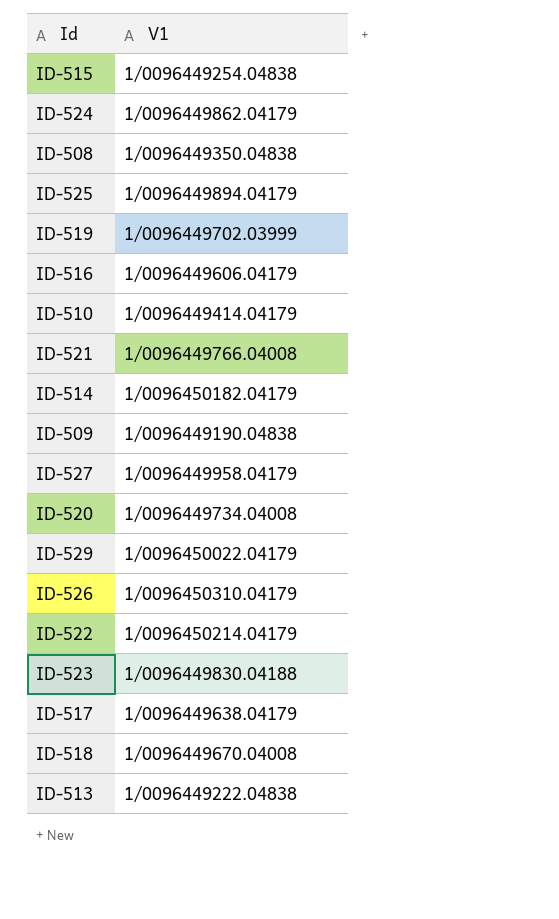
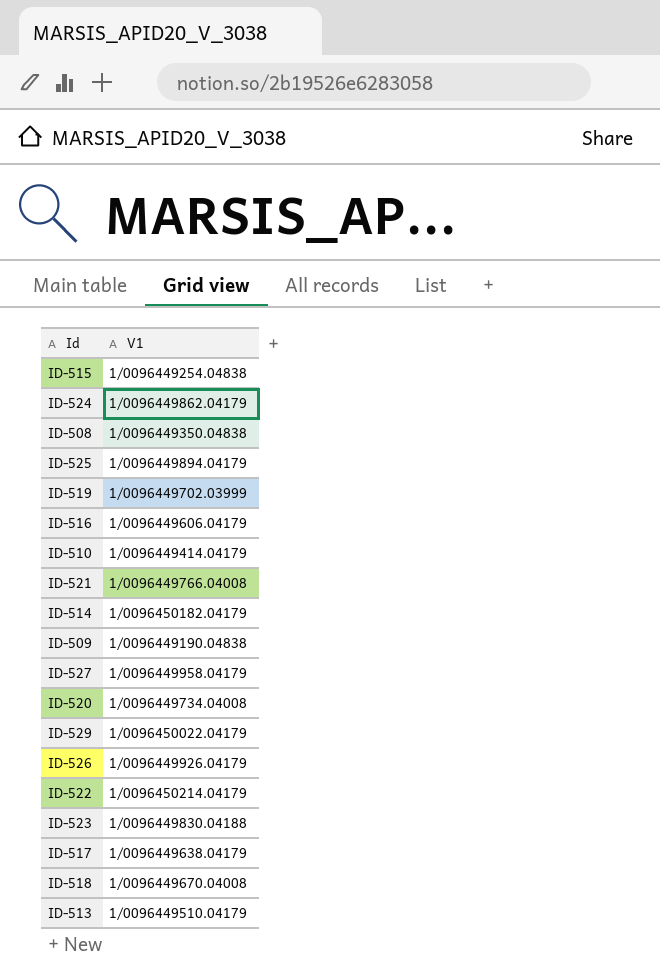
ID-526 | V1: 1/0096450310.04179 -> 1/0096449926.04179
ID-513 | V1: 1/0096449222.04838 -> 1/0096449510.04179

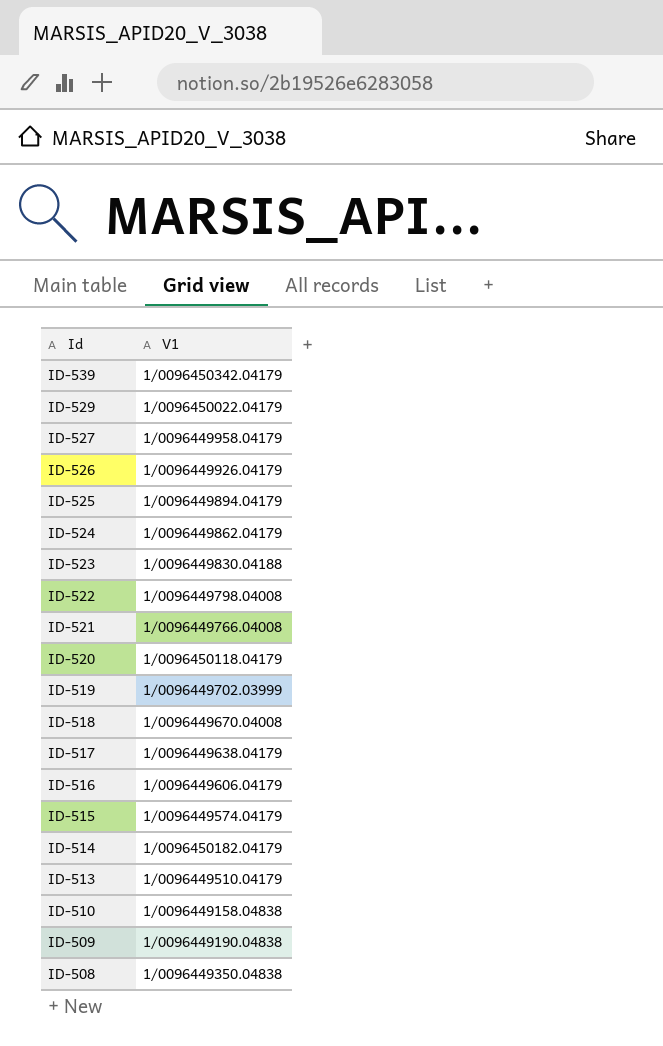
row order: none -> Id descending
row ID-539: none -> 1/0096450342.04179
ID-522 | V1: 1/0096450214.04179 -> 1/0096449798.04008
ID-520 | V1: 1/0096449734.04008 -> 1/0096450118.04179
ID-515 | V1: 1/0096449254.04838 -> 1/0096449574.04179
ID-510 | V1: 1/0096449414.04179 -> 1/0096449158.04838

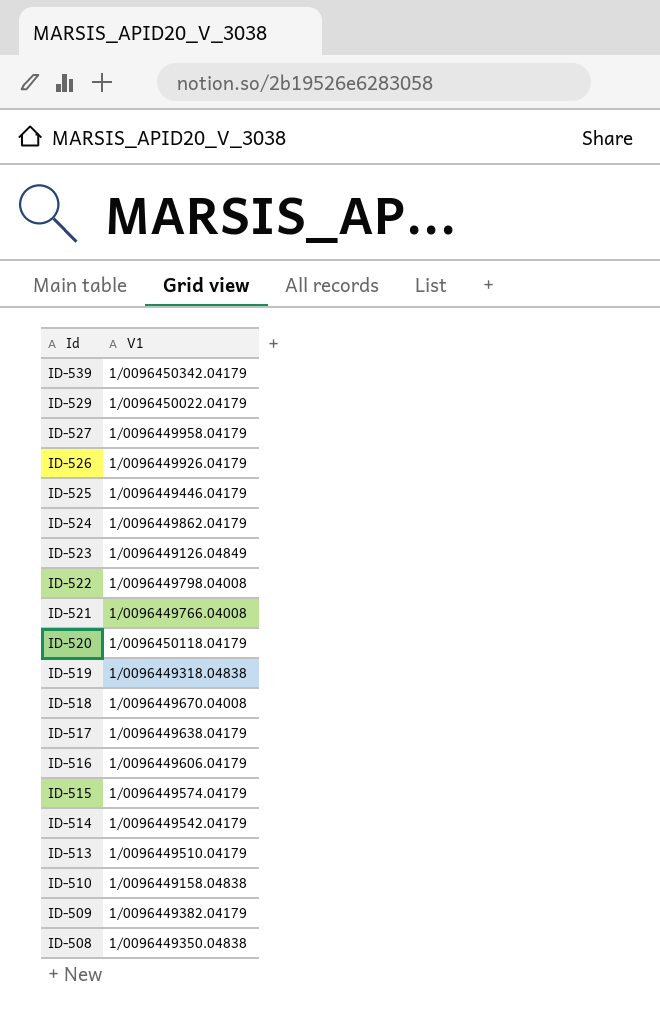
ID-525 | V1: 1/0096449894.04179 -> 1/0096449446.04179
ID-523 | V1: 1/0096449830.04188 -> 1/0096449126.04849
ID-519 | V1: 1/0096449702.03999 -> 1/0096449318.04838
ID-514 | V1: 1/0096450182.04179 -> 1/0096449542.04179
ID-509 | V1: 1/0096449190.04838 -> 1/0096449382.04179

